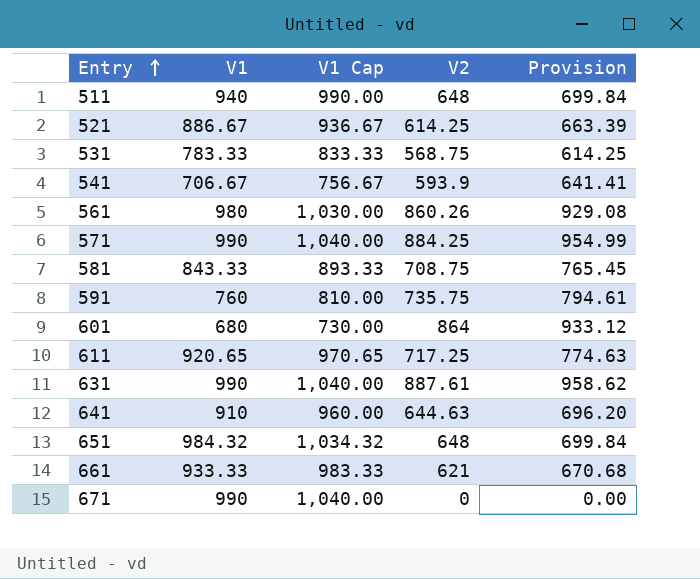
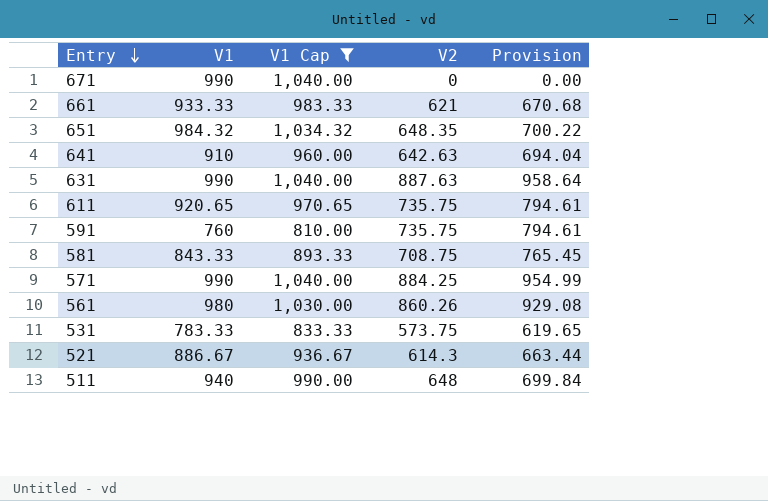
filter: none -> V1 Cap >= 810.00
row order: Entry ascending -> Entry descending
651 | V2: 648 -> 648.35
651 | Provision: 699.84 -> 700.22
641 | V2: 644.63 -> 642.63
641 | Provision: 696.20 -> 694.04
631 | V2: 887.61 -> 887.63
631 | Provision: 958.62 -> 958.64
611 | V2: 717.25 -> 735.75
611 | Provision: 774.63 -> 794.61
531 | V2: 568.75 -> 573.75
531 | Provision: 614.25 -> 619.65
521 | V2: 614.25 -> 614.3
521 | Provision: 663.39 -> 663.44

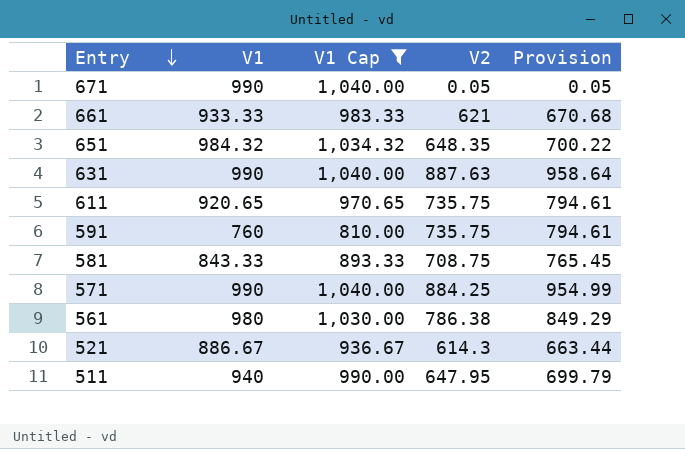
row 641: 910 | 960.00 | 642.63 | 694.04 -> none
row 531: 783.33 | 833.33 | 573.75 | 619.65 -> none
671 | V2: 0 -> 0.05
671 | Provision: 0.00 -> 0.05
561 | V2: 860.26 -> 786.38
561 | Provision: 929.08 -> 849.29
511 | V2: 648 -> 647.95
511 | Provision: 699.84 -> 699.79

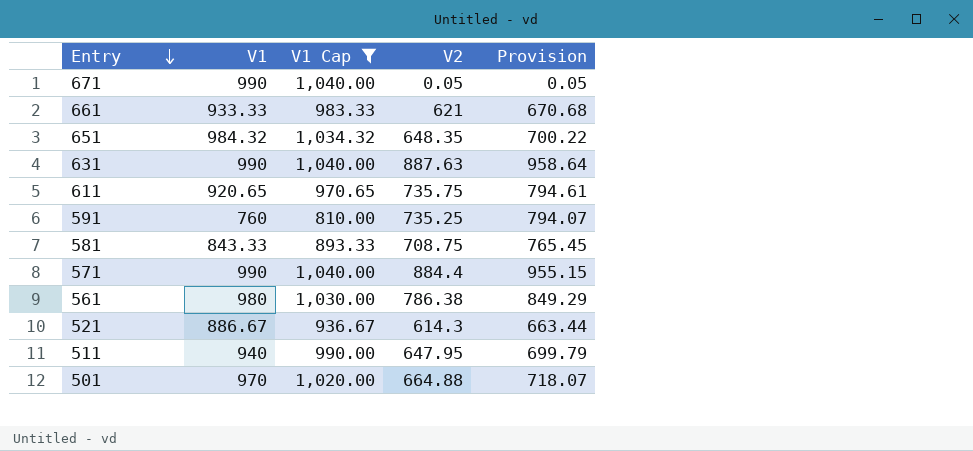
591 | V2: 735.75 -> 735.25
591 | Provision: 794.61 -> 794.07
571 | V2: 884.25 -> 884.4
571 | Provision: 954.99 -> 955.15
row 501: none -> 970 | 1,020.00 | 664.88 | 718.07

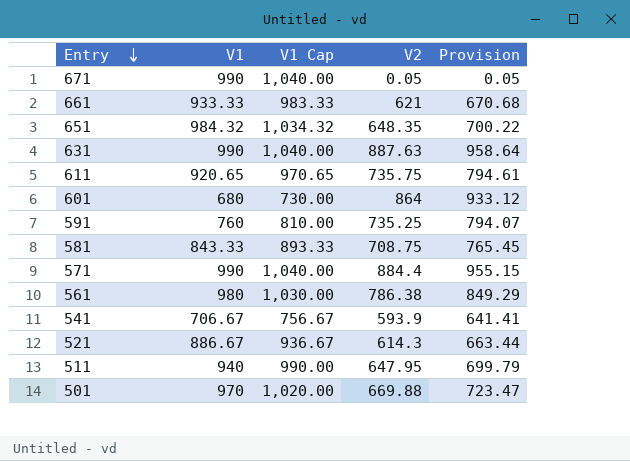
filter: V1 Cap >= 810.00 -> none
501 | V2: 664.88 -> 669.88
501 | Provision: 718.07 -> 723.47

